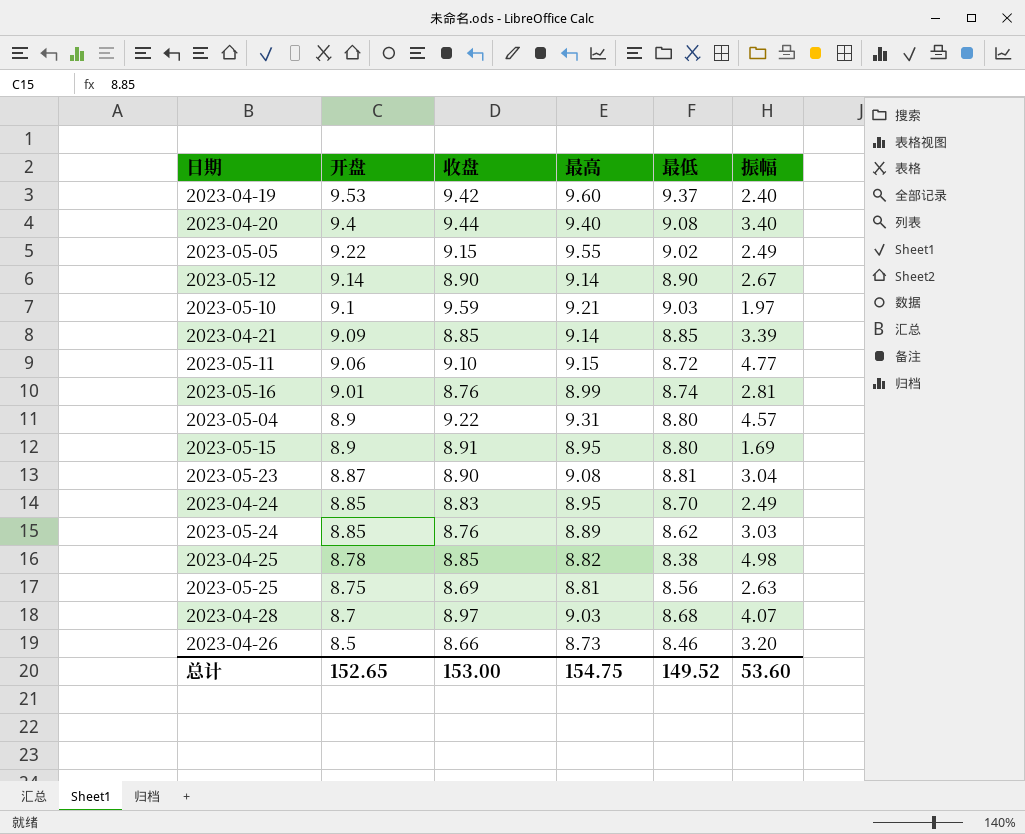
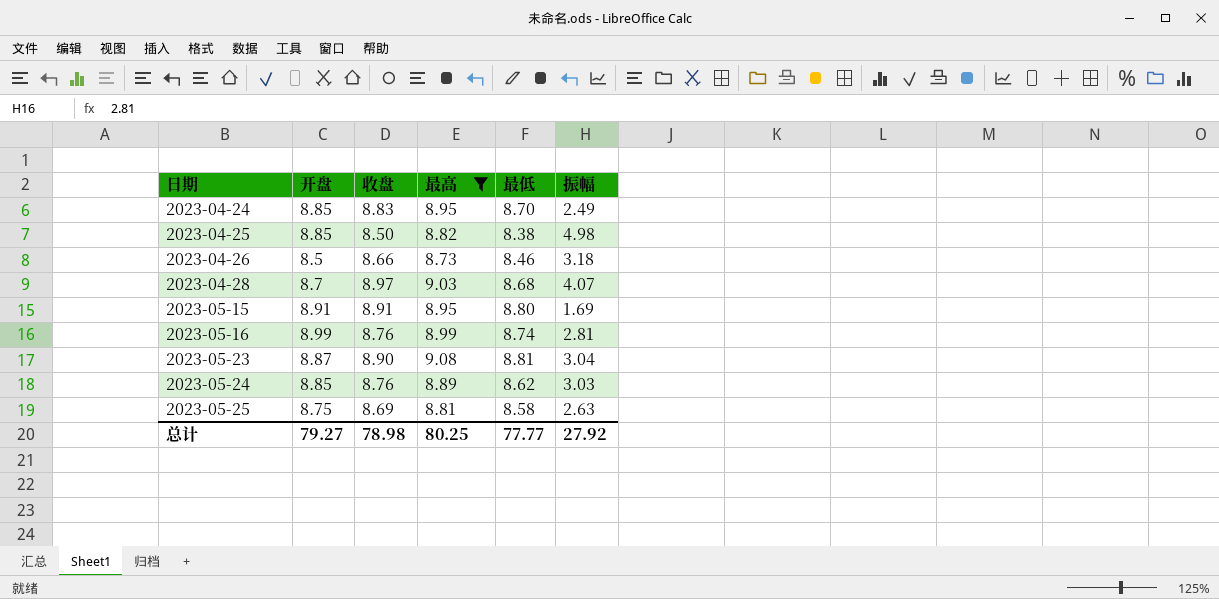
filter: none -> 最高 <= 9.08
row order: 开盘 descending -> 日期 ascending
2023-04-25 | 开盘: 8.78 -> 8.85
2023-04-25 | 收盘: 8.85 -> 8.50
2023-04-26 | 振幅: 3.20 -> 3.18
2023-05-15 | 开盘: 8.9 -> 8.91
2023-05-16 | 开盘: 9.01 -> 8.99
2023-05-25 | 最低: 8.56 -> 8.58
总计 | 开盘: 152.65 -> 79.27
总计 | 收盘: 153.00 -> 78.98
总计 | 最高: 154.75 -> 80.25
总计 | 最低: 149.52 -> 77.77
总计 | 振幅: 53.60 -> 27.92

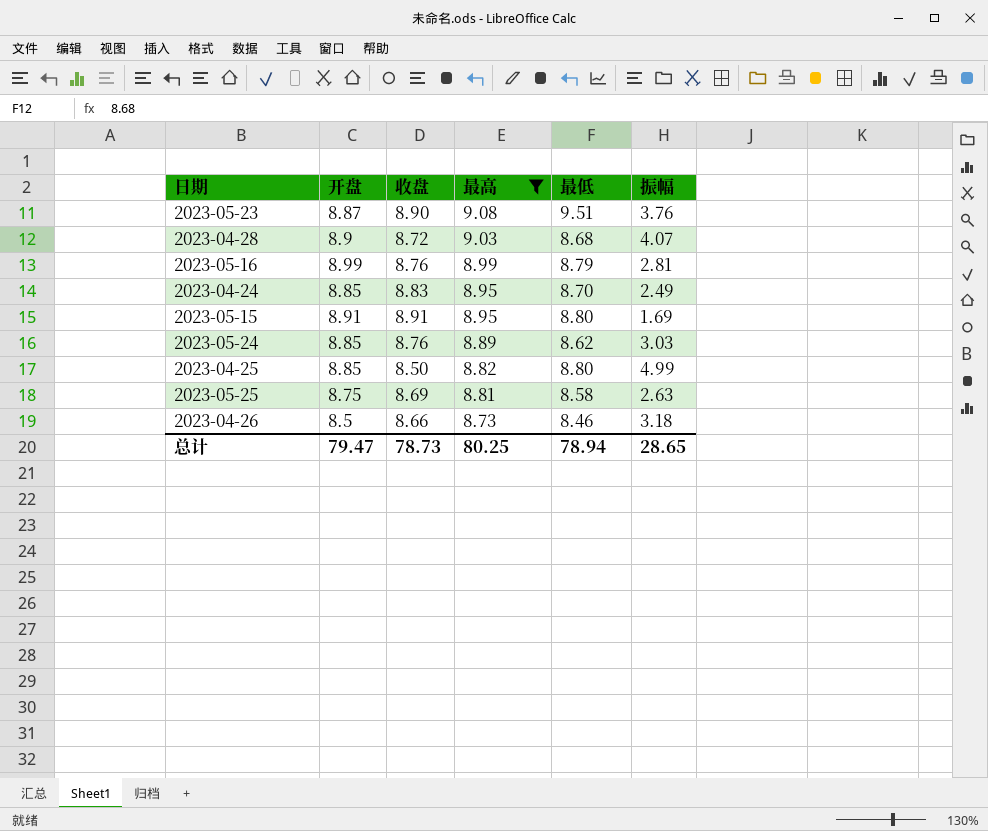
row order: 日期 ascending -> 最高 descending
2023-05-23 | 最低: 8.81 -> 9.51
2023-05-23 | 振幅: 3.04 -> 3.76
2023-04-28 | 开盘: 8.7 -> 8.9
2023-04-28 | 收盘: 8.97 -> 8.72
2023-05-16 | 最低: 8.74 -> 8.79
2023-04-25 | 最低: 8.38 -> 8.80
2023-04-25 | 振幅: 4.98 -> 4.99
总计 | 开盘: 79.27 -> 79.47
总计 | 收盘: 78.98 -> 78.73
总计 | 最低: 77.77 -> 78.94
总计 | 振幅: 27.92 -> 28.65

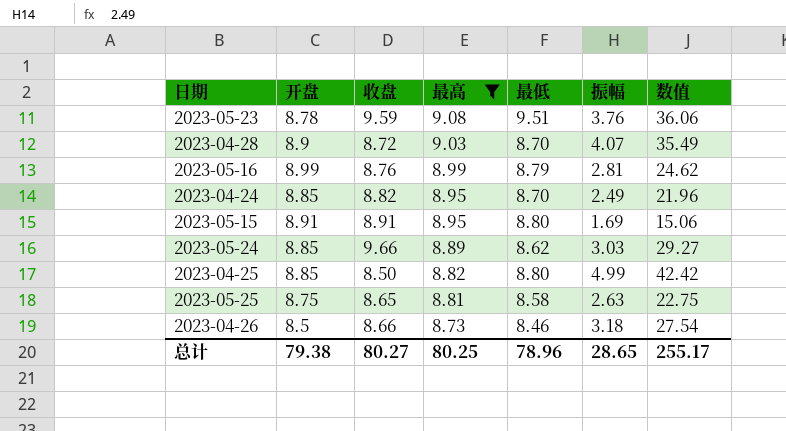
column 数值 | formula: none -> [收盘] * [振幅]
2023-05-23 | 开盘: 8.87 -> 8.78
2023-05-23 | 收盘: 8.90 -> 9.59
2023-04-28 | 最低: 8.68 -> 8.70
2023-04-24 | 收盘: 8.83 -> 8.82
2023-05-24 | 收盘: 8.76 -> 9.66
2023-05-25 | 收盘: 8.69 -> 8.65
总计 | 开盘: 79.47 -> 79.38
总计 | 收盘: 78.73 -> 80.27
总计 | 最低: 78.94 -> 78.96

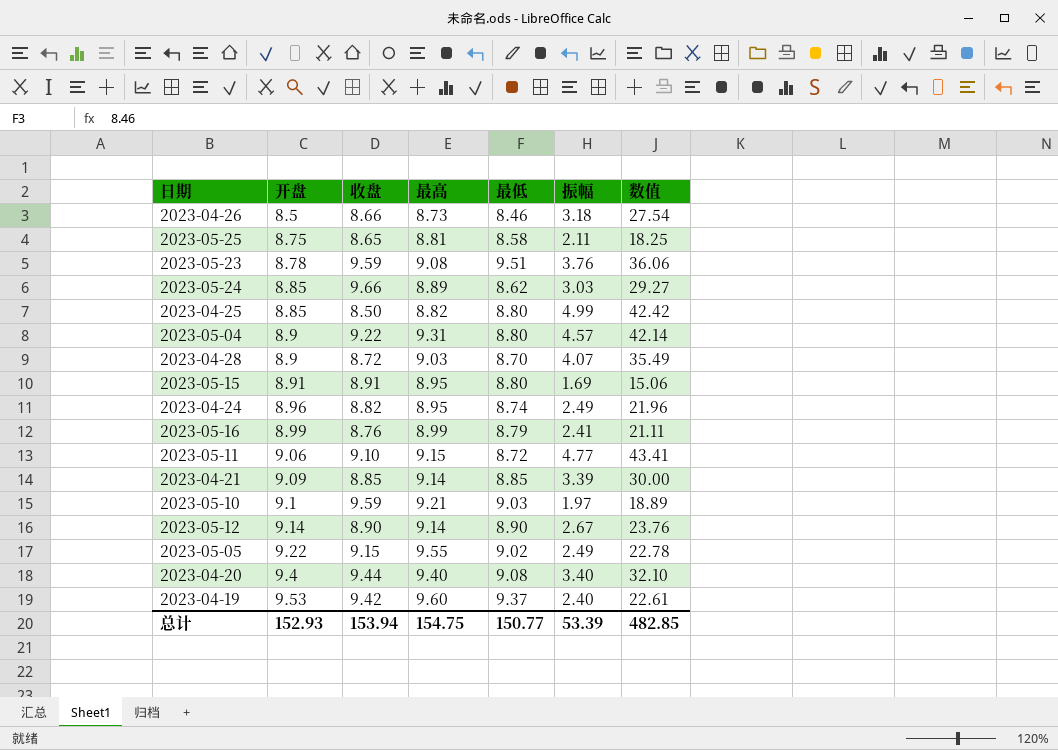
filter: 最高 <= 9.08 -> none
row order: 最高 descending -> 开盘 ascending
2023-05-25 | 振幅: 2.63 -> 2.11
2023-05-25 | 数值: 22.75 -> 18.25
2023-04-24 | 开盘: 8.85 -> 8.96
2023-04-24 | 最低: 8.70 -> 8.74
2023-05-16 | 振幅: 2.81 -> 2.41
2023-05-16 | 数值: 24.62 -> 21.11
总计 | 开盘: 79.38 -> 152.93
总计 | 收盘: 80.27 -> 153.94
总计 | 最高: 80.25 -> 154.75
总计 | 最低: 78.96 -> 150.77
总计 | 振幅: 28.65 -> 53.39
总计 | 数值: 255.17 -> 482.85

